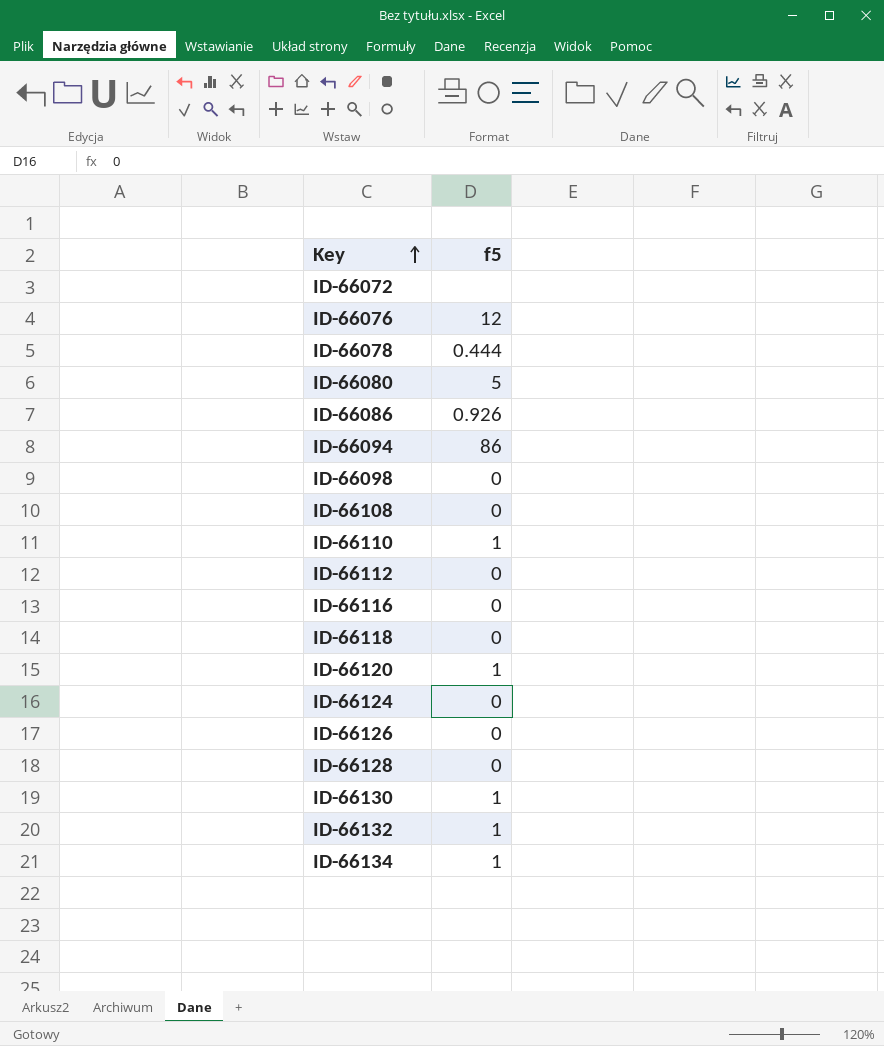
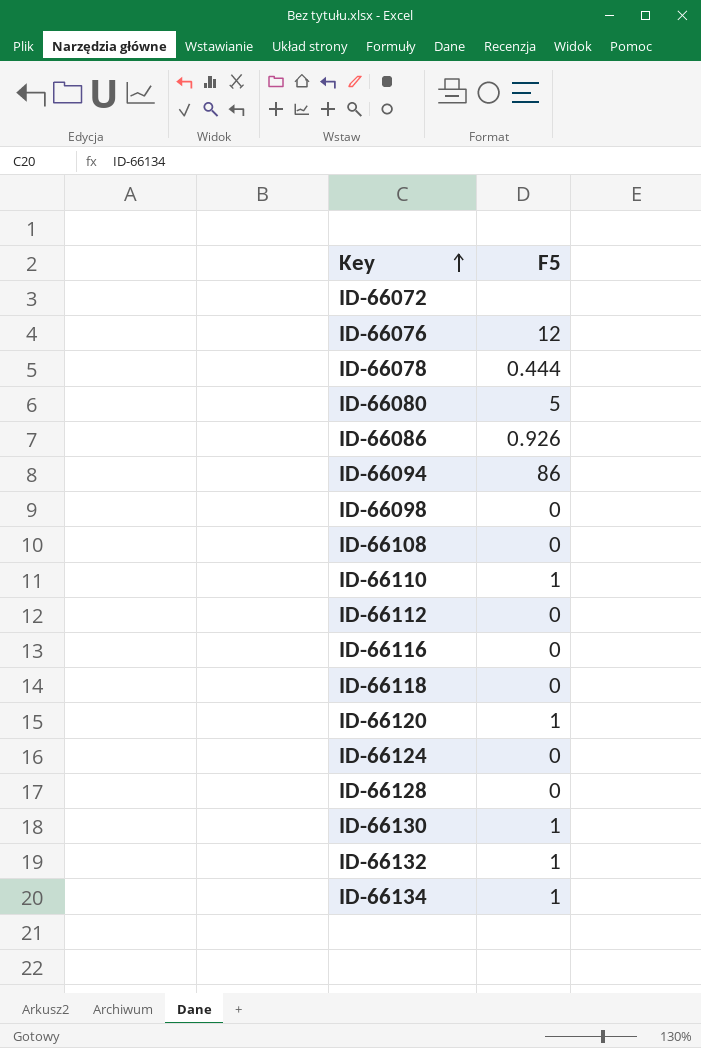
column name: f5 -> F5
row ID-66126: 0 -> none

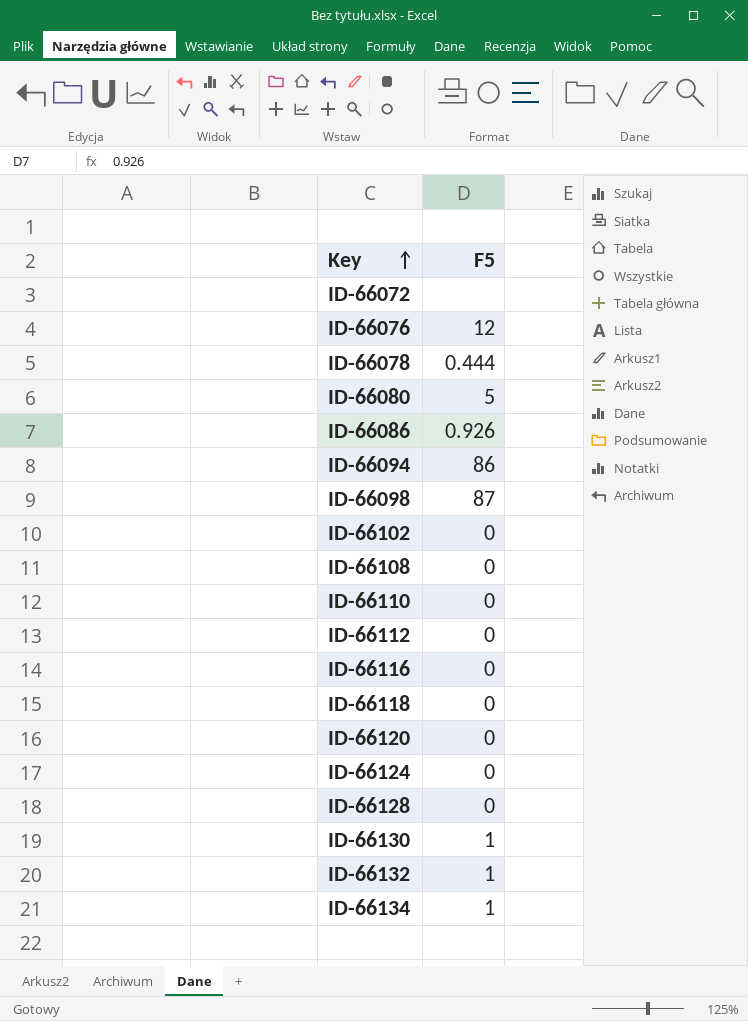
ID-66098 | F5: 0 -> 87
row ID-66102: none -> 0
ID-66110 | F5: 1 -> 0
ID-66120 | F5: 1 -> 0

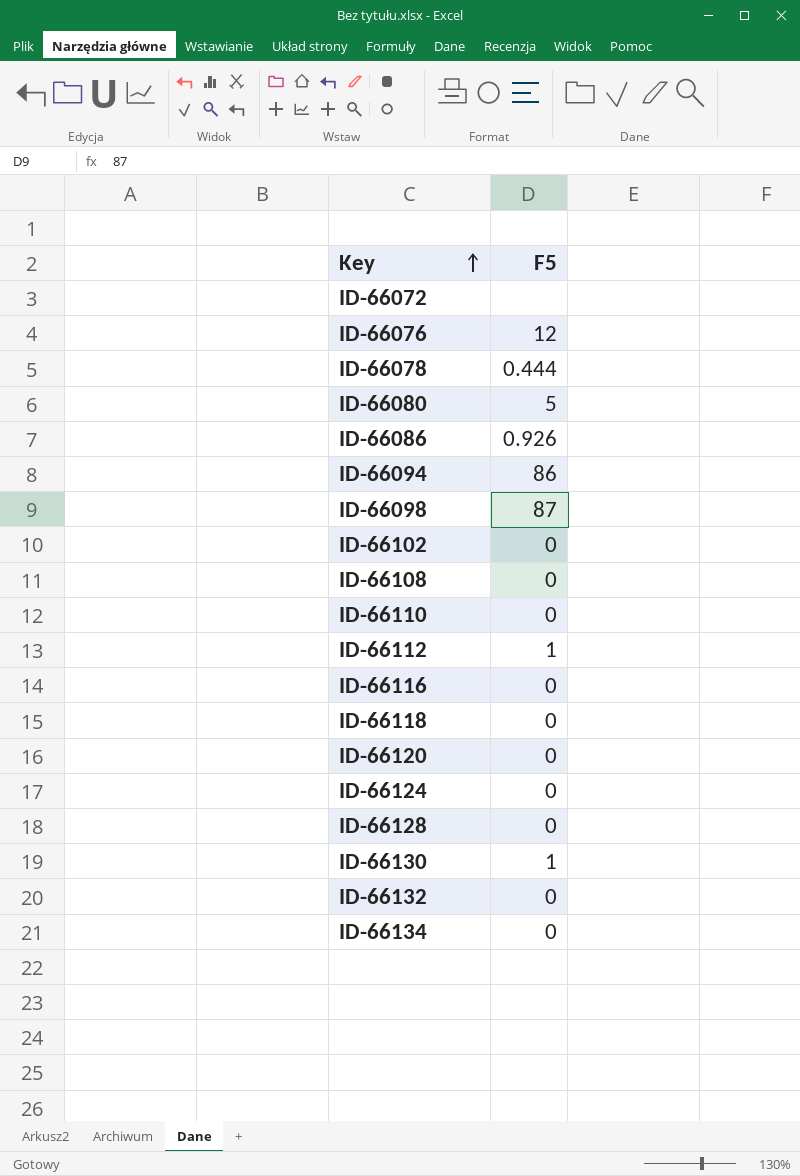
ID-66112 | F5: 0 -> 1
ID-66132 | F5: 1 -> 0
ID-66134 | F5: 1 -> 0

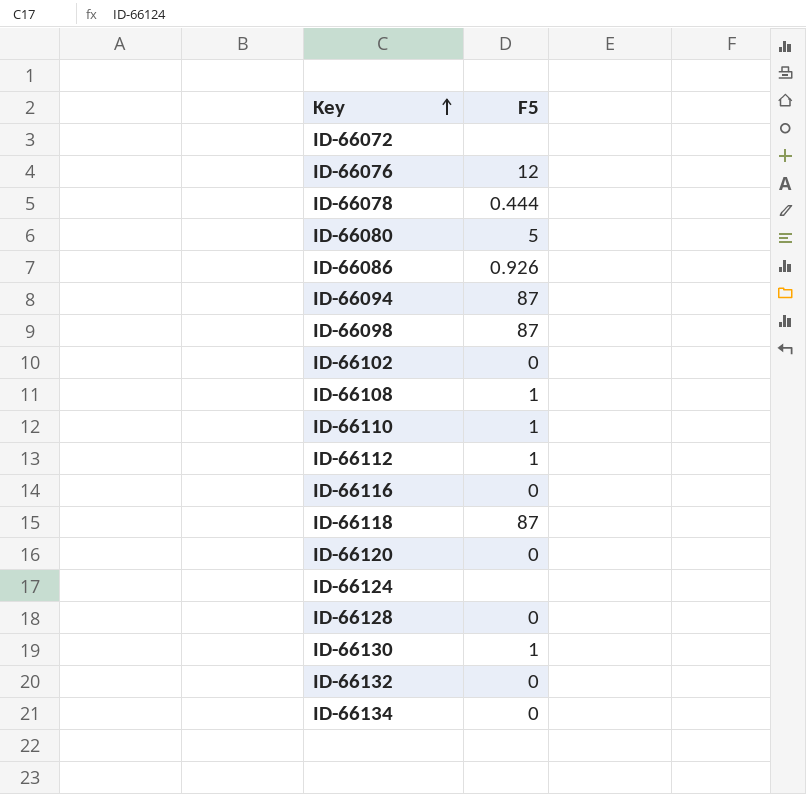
ID-66094 | F5: 86 -> 87
ID-66108 | F5: 0 -> 1
ID-66110 | F5: 0 -> 1
ID-66118 | F5: 0 -> 87
ID-66124 | F5: 0 -> none

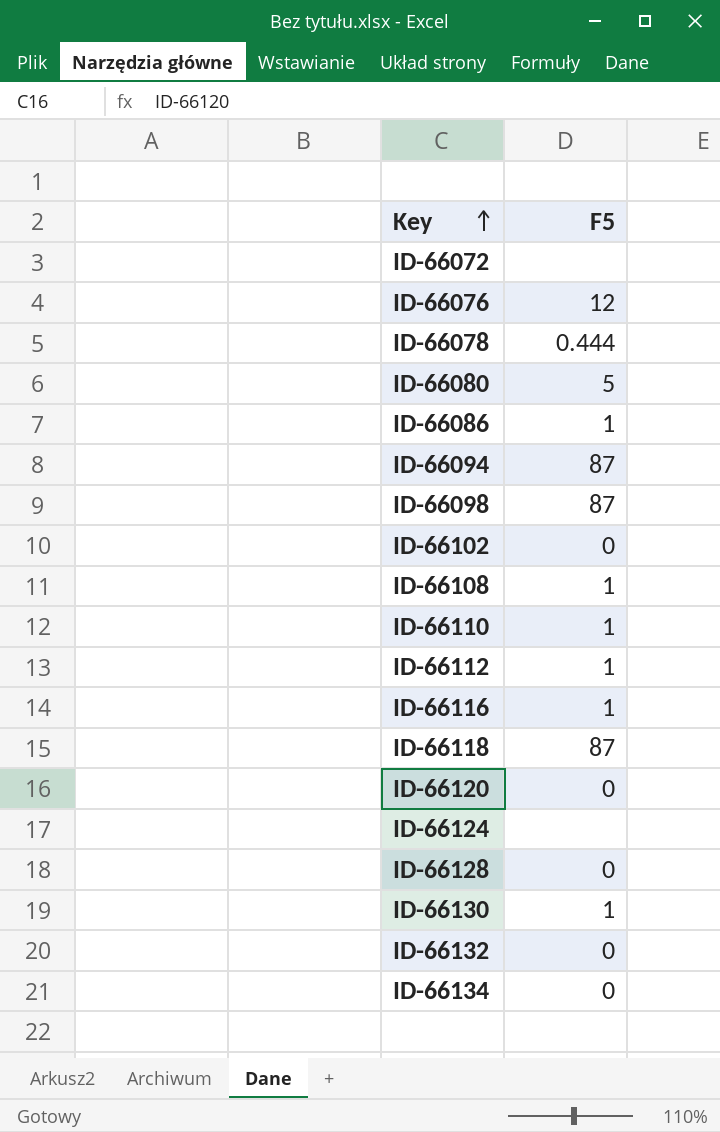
ID-66086 | F5: 0.926 -> 1
ID-66116 | F5: 0 -> 1

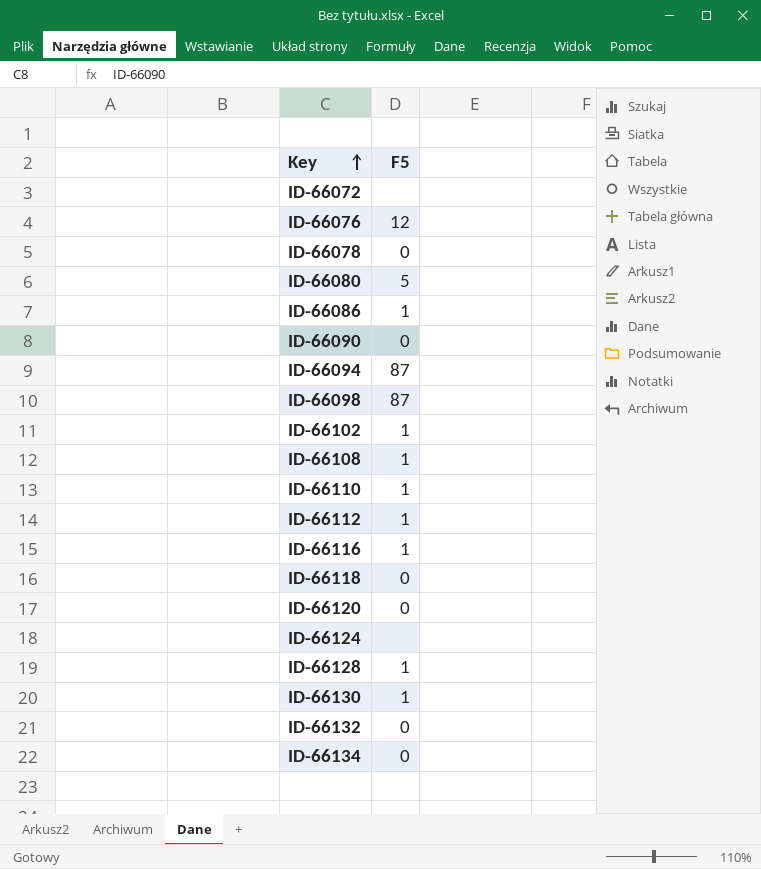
ID-66078 | F5: 0.444 -> 0
row ID-66090: none -> 0
ID-66102 | F5: 0 -> 1
ID-66118 | F5: 87 -> 0
ID-66128 | F5: 0 -> 1

